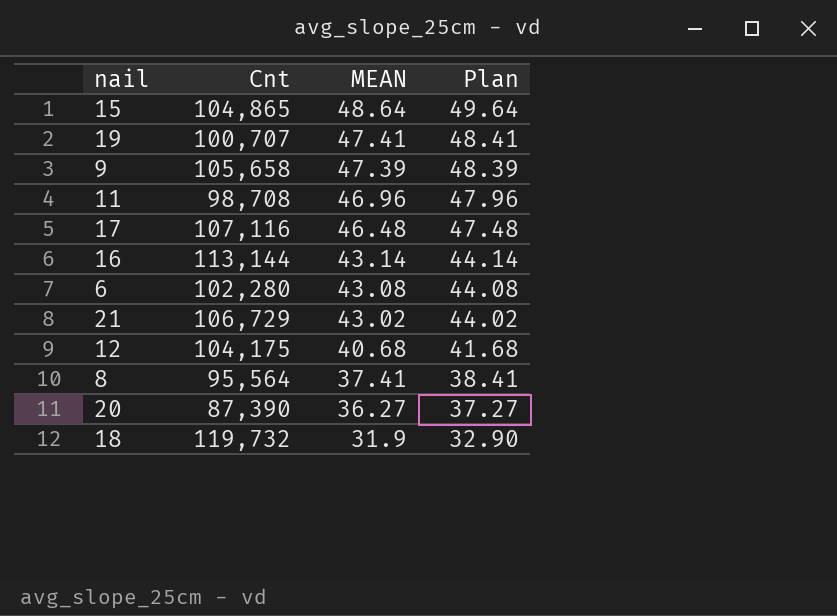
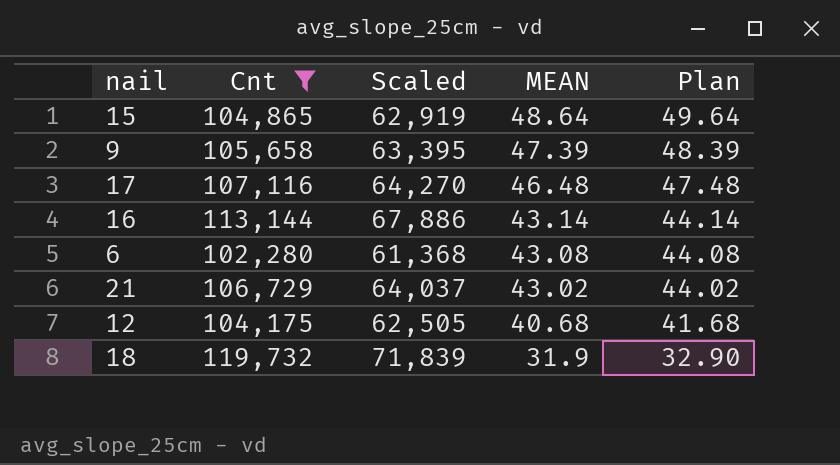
filter: none -> Cnt >= 102,280
column Scaled | formula: none -> [Cnt] * 0.6

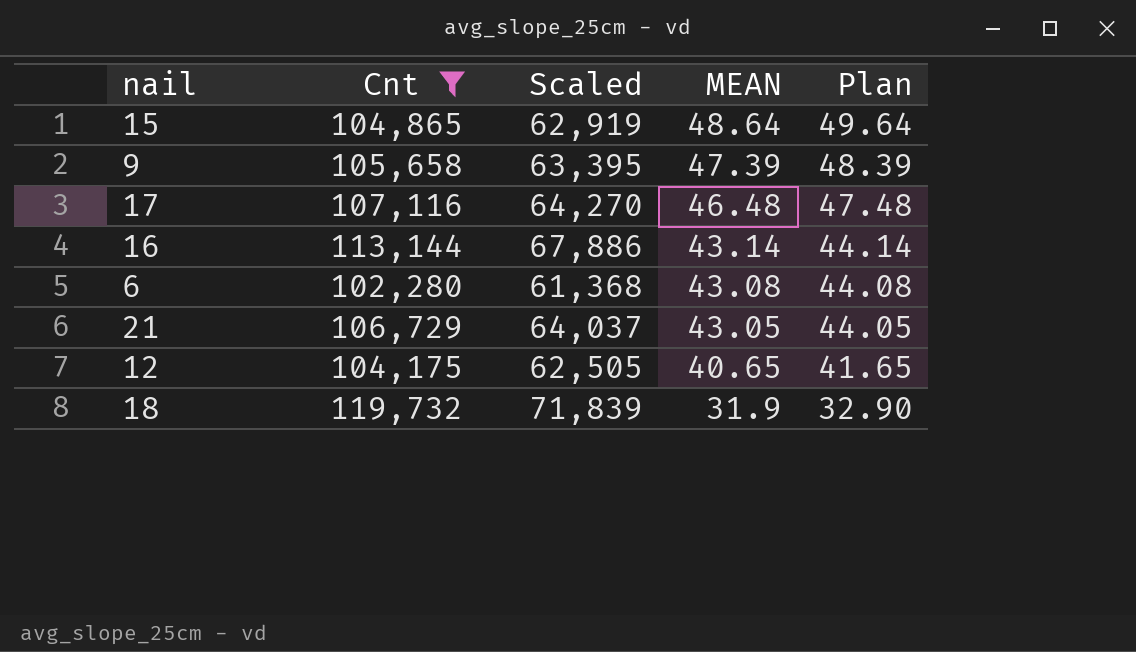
21 | MEAN: 43.02 -> 43.05
21 | Plan: 44.02 -> 44.05
12 | MEAN: 40.68 -> 40.65
12 | Plan: 41.68 -> 41.65

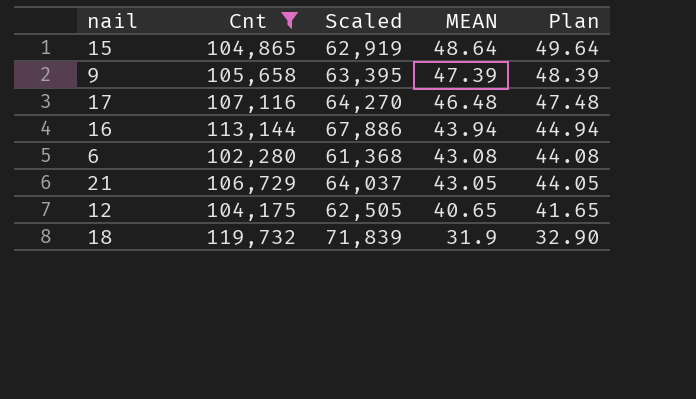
16 | MEAN: 43.14 -> 43.94
16 | Plan: 44.14 -> 44.94

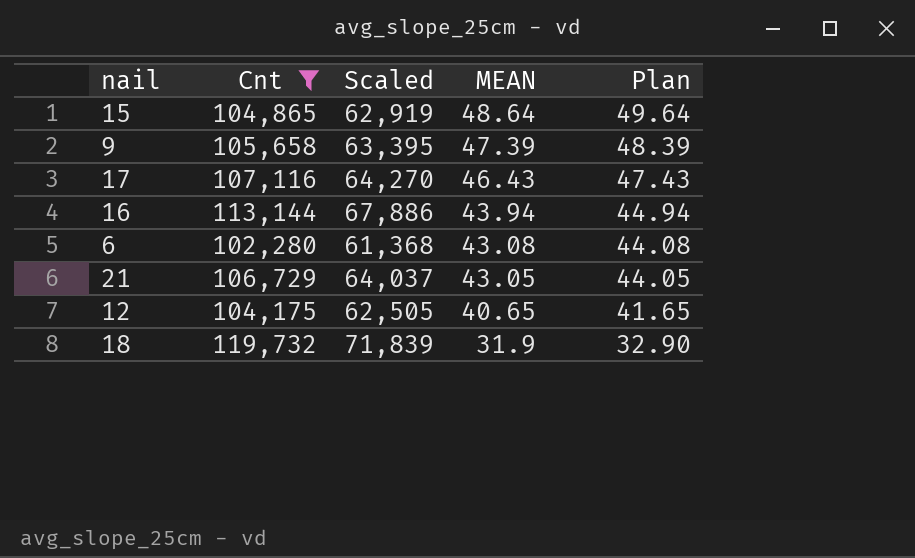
17 | MEAN: 46.48 -> 46.43
17 | Plan: 47.48 -> 47.43

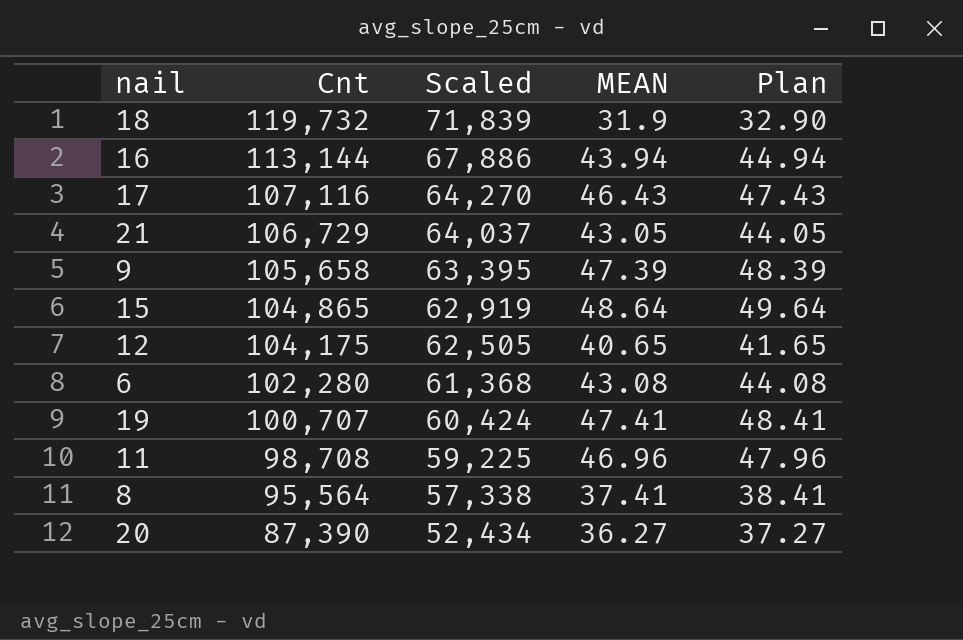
filter: Cnt >= 102,280 -> none
row order: MEAN descending -> Cnt descending

